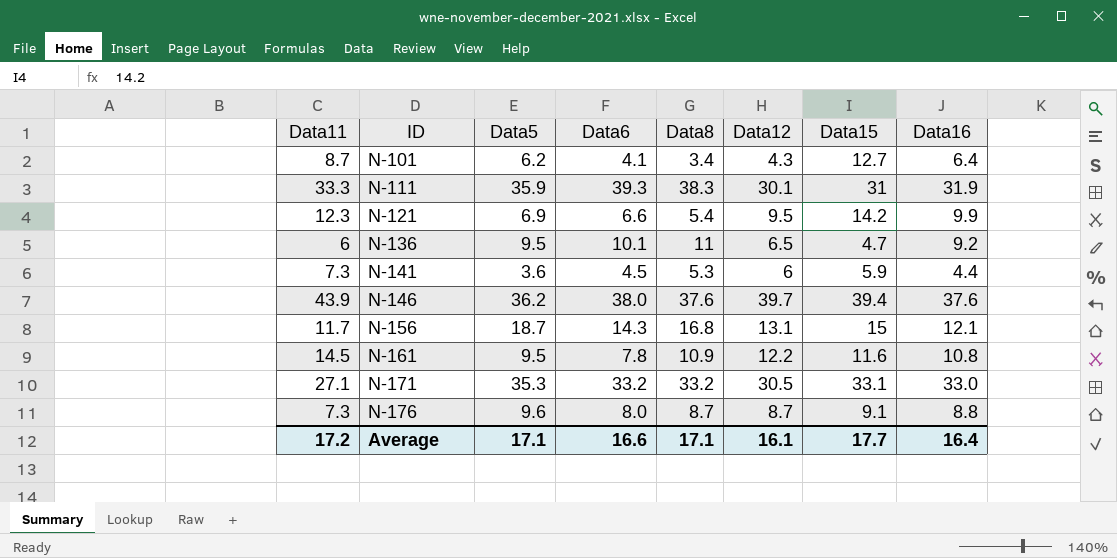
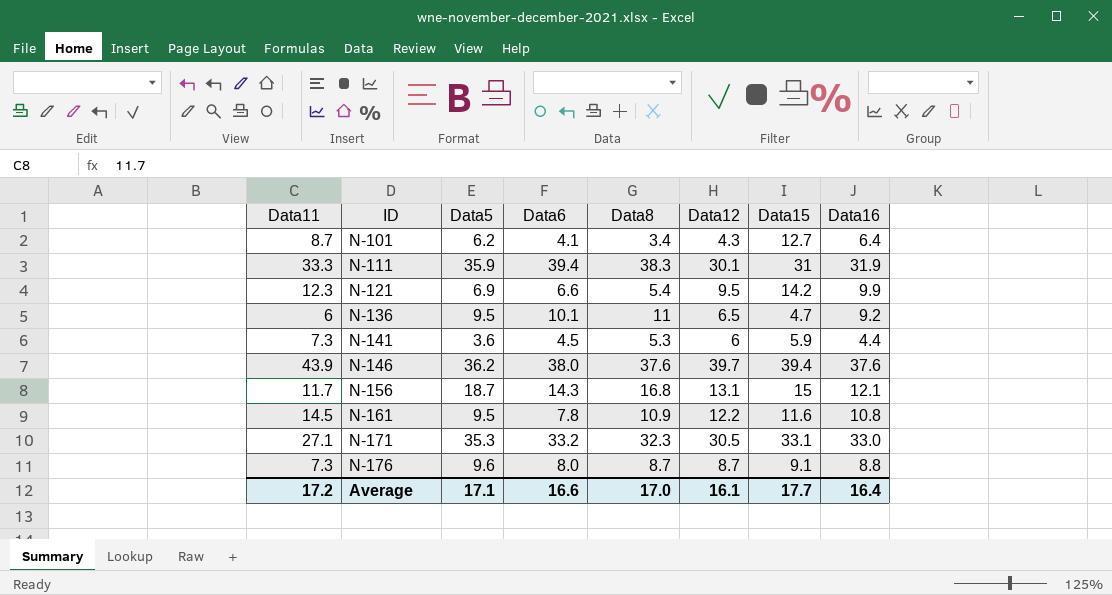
N-111 | Data6: 39.3 -> 39.4
N-171 | Data8: 33.2 -> 32.3
Average | Data8: 17.1 -> 17.0

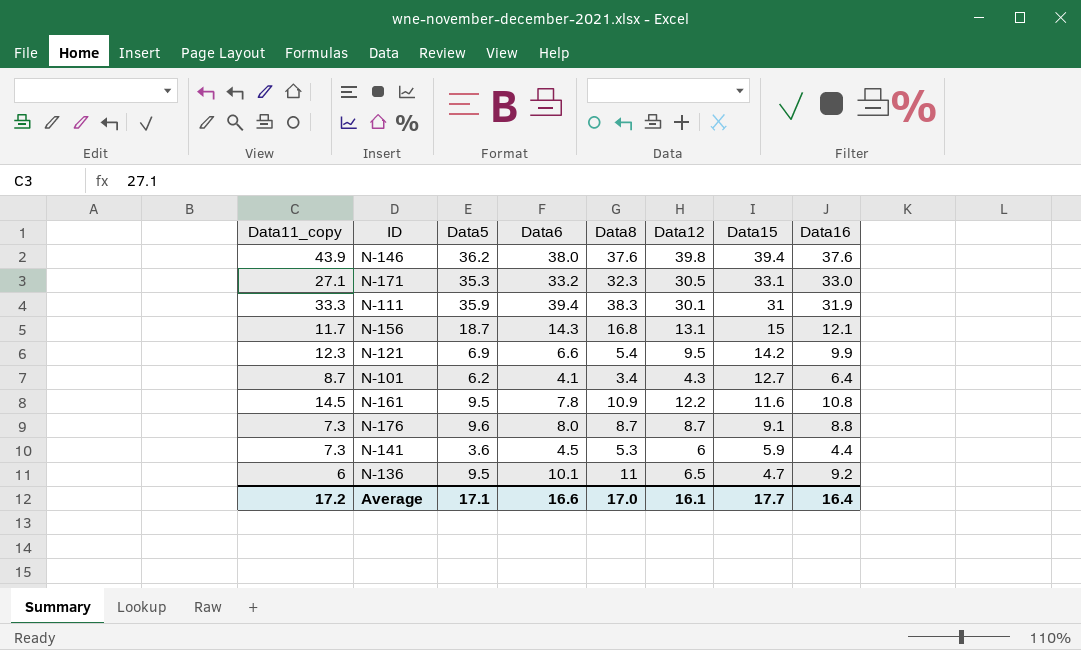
row order: ID ascending -> Data15 descending
column name: Data11 -> Data11_copy
N-146 | Data12: 39.7 -> 39.8

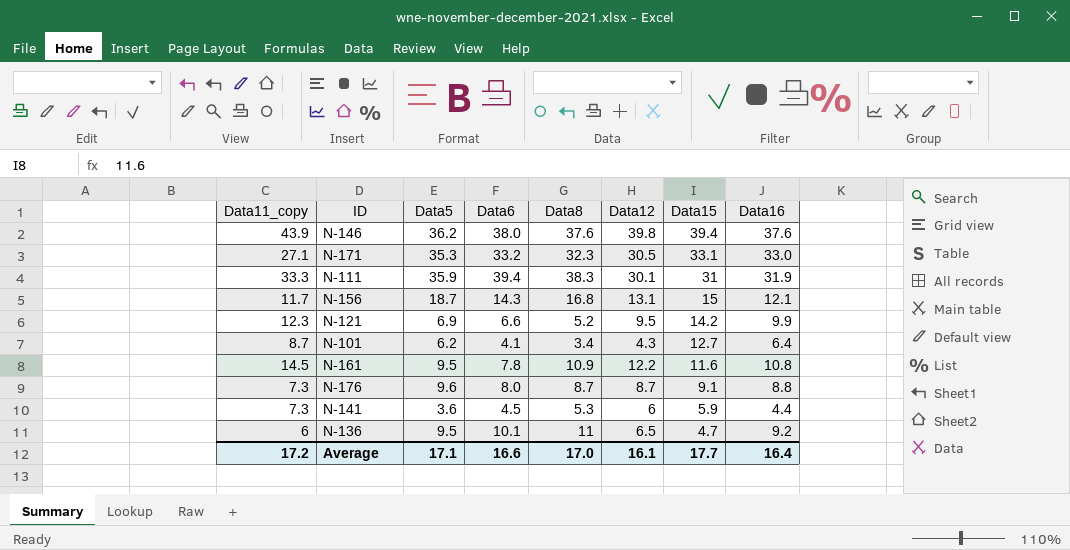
N-121 | Data8: 5.4 -> 5.2

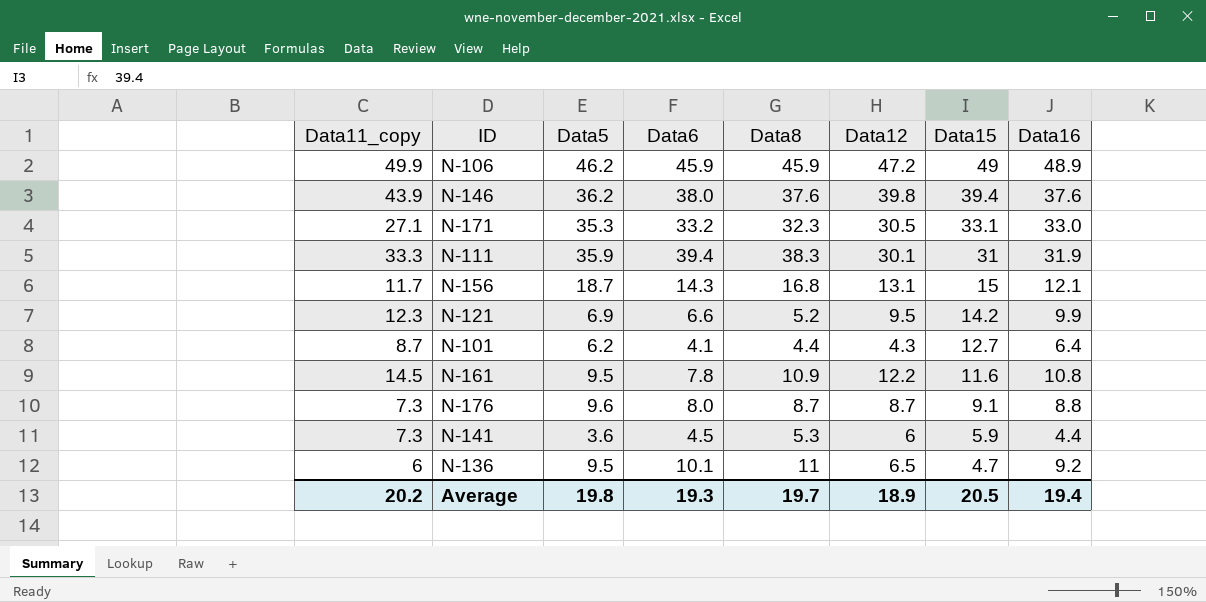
row N-106: none -> 49.9 | 46.2 | 45.9 | 45.9 | 47.2 | 49 | 48.9
N-101 | Data8: 3.4 -> 4.4
Average | Data11_copy: 17.2 -> 20.2
Average | Data5: 17.1 -> 19.8
Average | Data6: 16.6 -> 19.3
Average | Data8: 17.0 -> 19.7
Average | Data12: 16.1 -> 18.9
Average | Data15: 17.7 -> 20.5
Average | Data16: 16.4 -> 19.4

